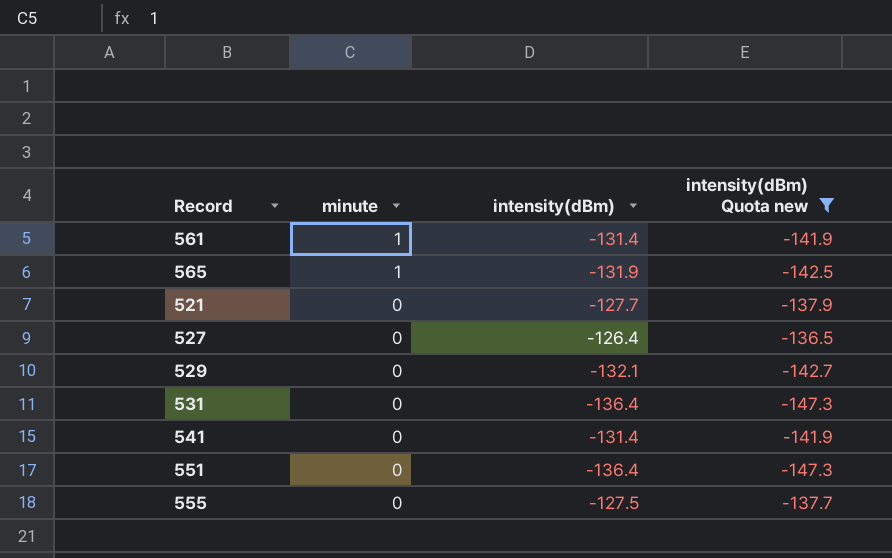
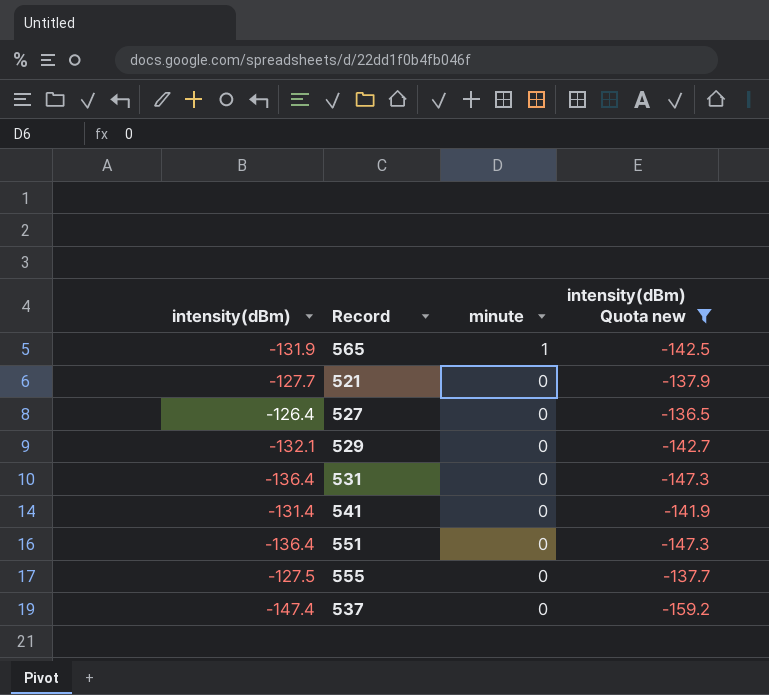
column intensity(dBm) | position: 3 -> 1
row 561: 1 | -131.4 | -141.9 -> none
row 537: none -> -147.4 | 0 | -159.2

